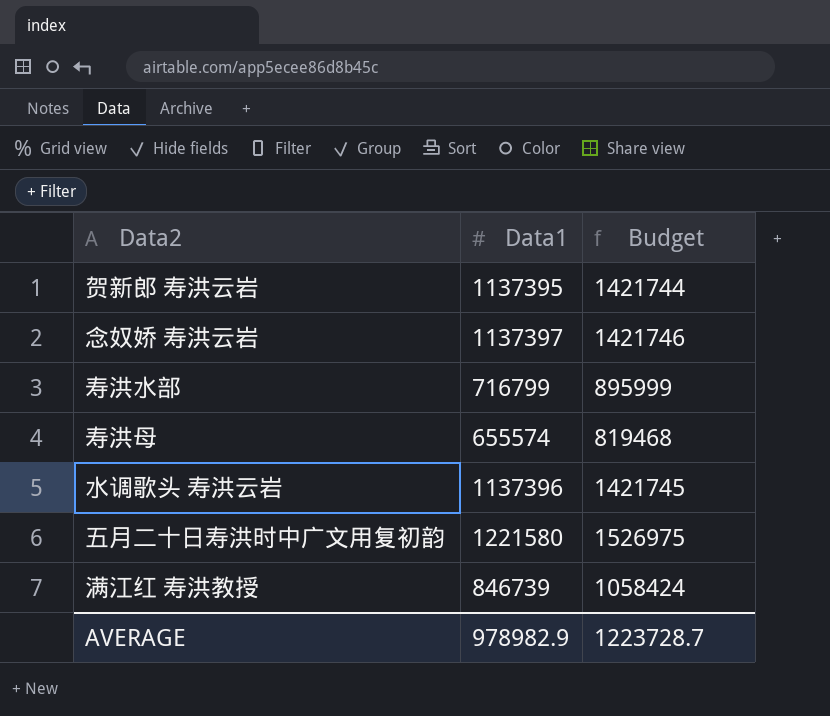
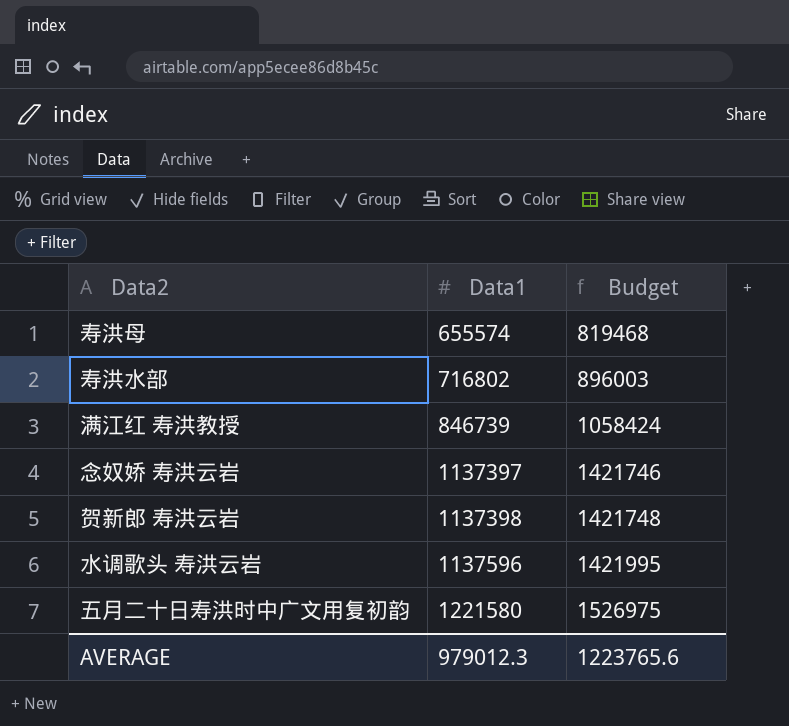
row order: none -> Data1 ascending
寿洪水部 | Data1: 716799 -> 716802
寿洪水部 | Budget: 895999 -> 896003
贺新郎 寿洪云岩 | Data1: 1137395 -> 1137398
贺新郎 寿洪云岩 | Budget: 1421744 -> 1421748
水调歌头 寿洪云岩 | Data1: 1137396 -> 1137596
水调歌头 寿洪云岩 | Budget: 1421745 -> 1421995
AVERAGE | Data1: 978982.9 -> 979012.3
AVERAGE | Budget: 1223728.7 -> 1223765.6

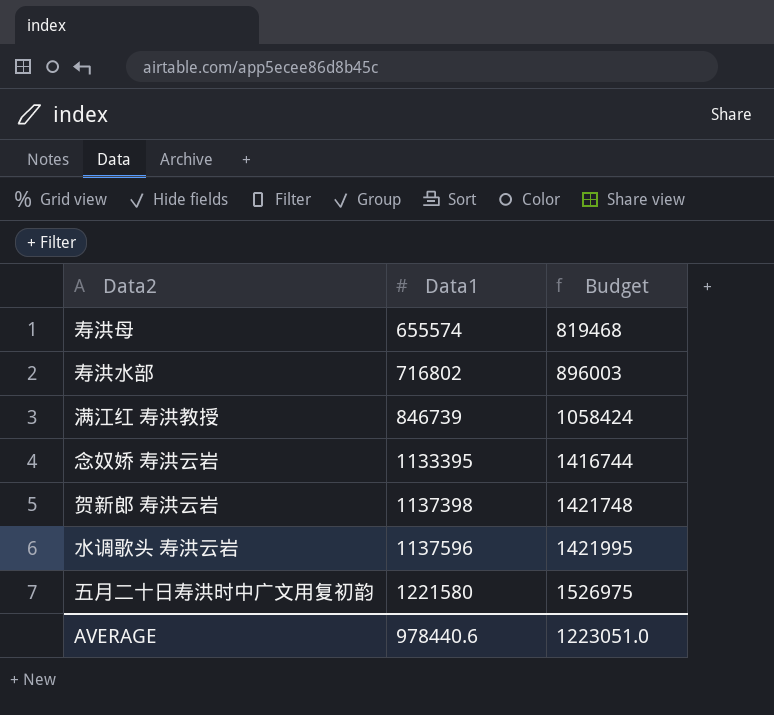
念奴娇 寿洪云岩 | Data1: 1137397 -> 1133395
念奴娇 寿洪云岩 | Budget: 1421746 -> 1416744
AVERAGE | Data1: 979012.3 -> 978440.6
AVERAGE | Budget: 1223765.6 -> 1223051.0

